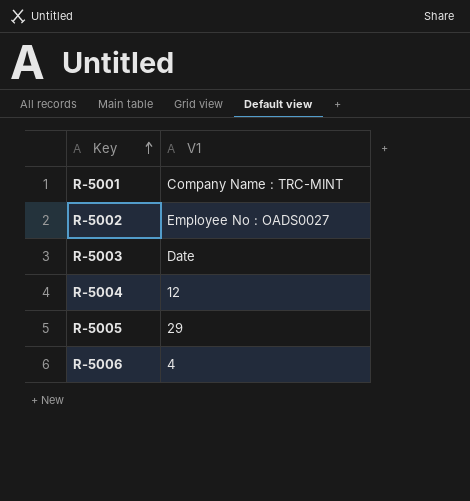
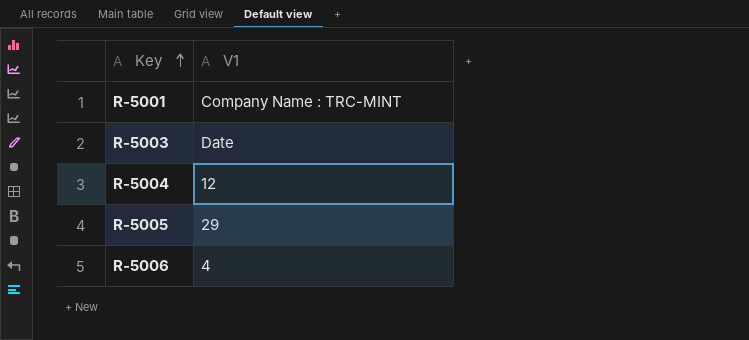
row R-5002: Employee No : OADS0027 -> none

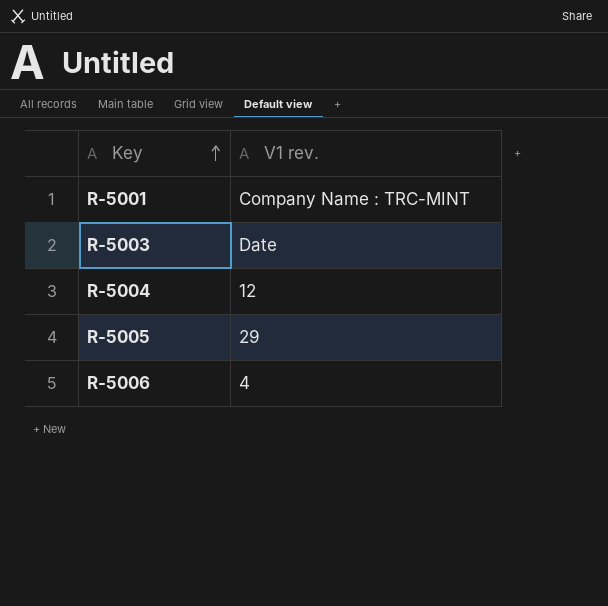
column name: V1 -> V1 rev.

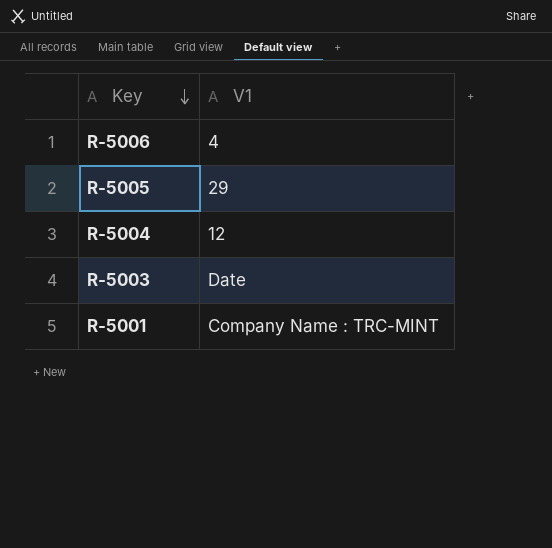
row order: Key ascending -> Key descending
column name: V1 rev. -> V1

